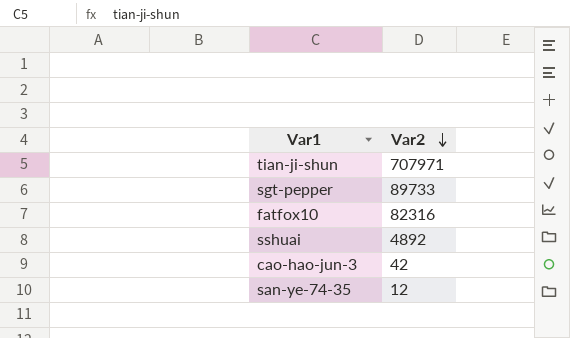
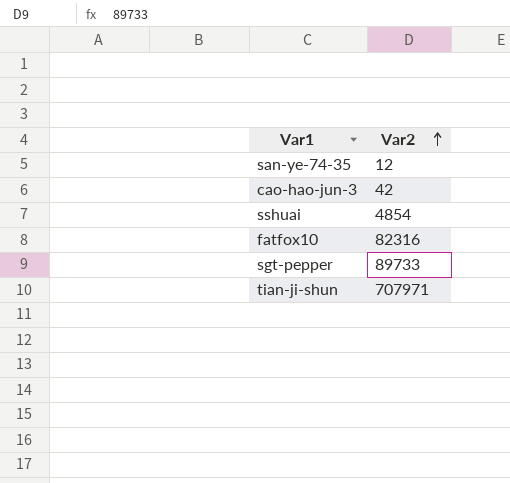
row order: Var2 descending -> Var2 ascending
sshuai | Var2: 4892 -> 4854

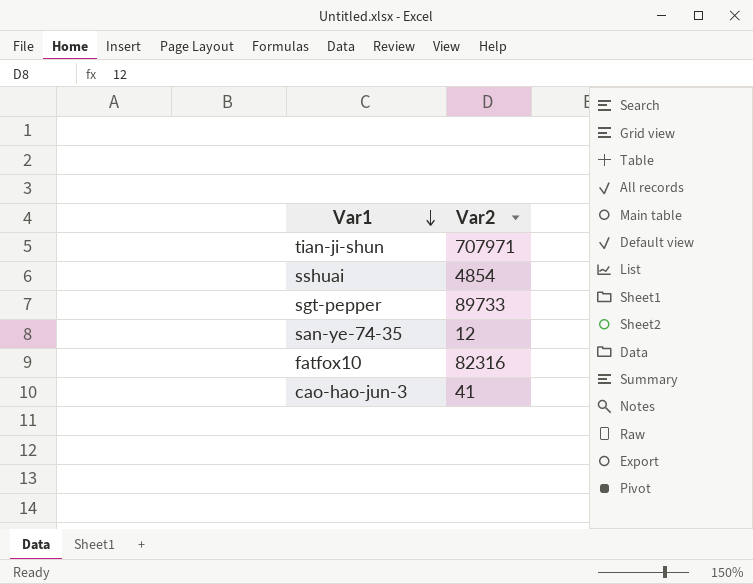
row order: Var2 ascending -> Var1 descending
cao-hao-jun-3 | Var2: 42 -> 41

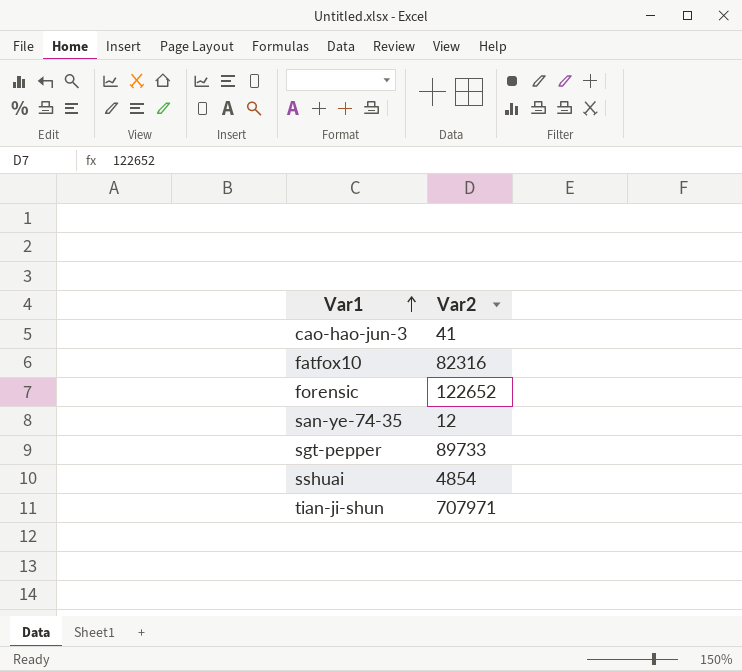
row order: Var1 descending -> Var1 ascending
row forensic: none -> 122652

